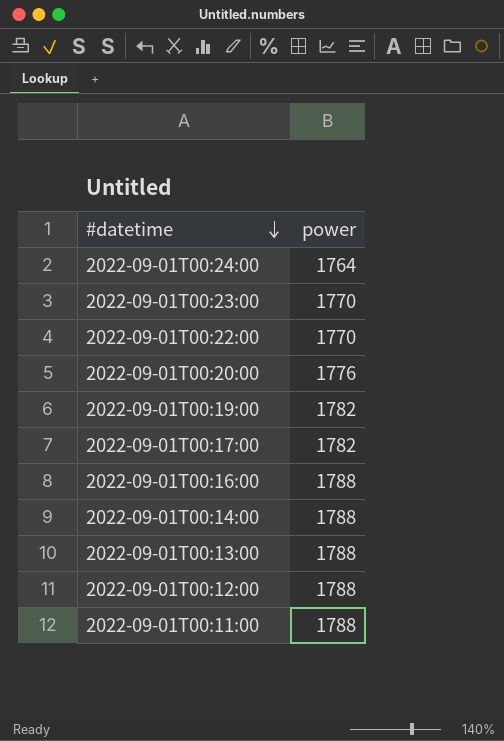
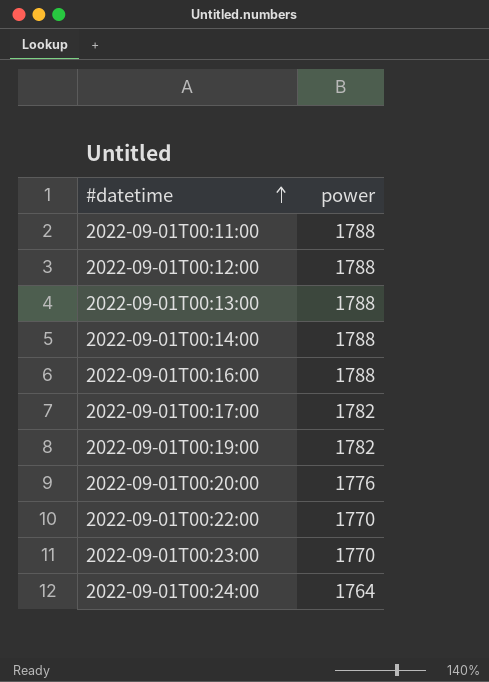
row order: #datetime descending -> #datetime ascending

